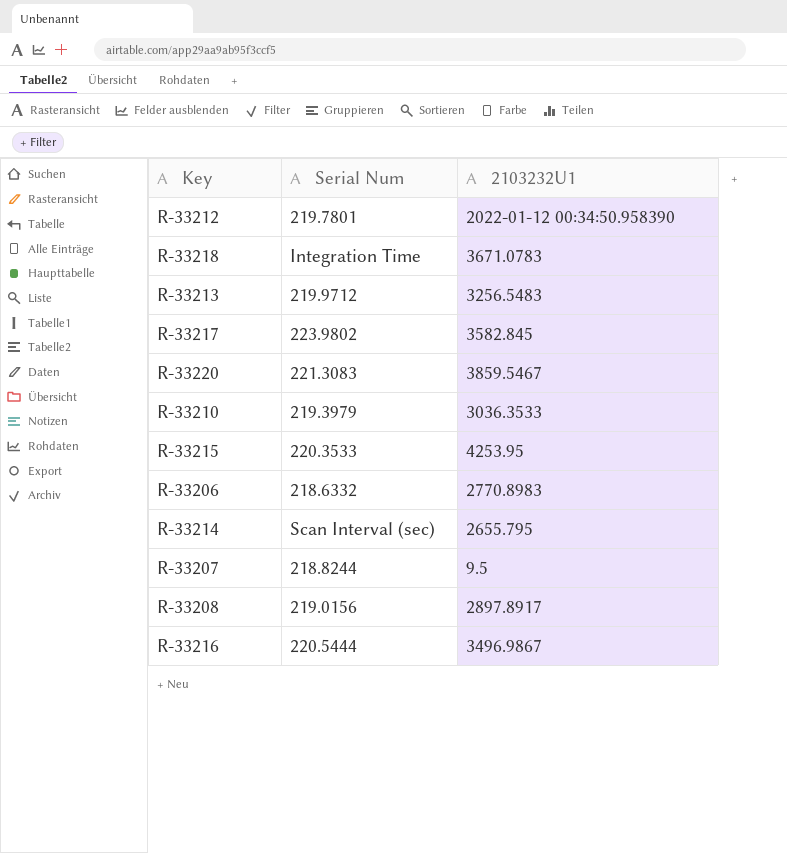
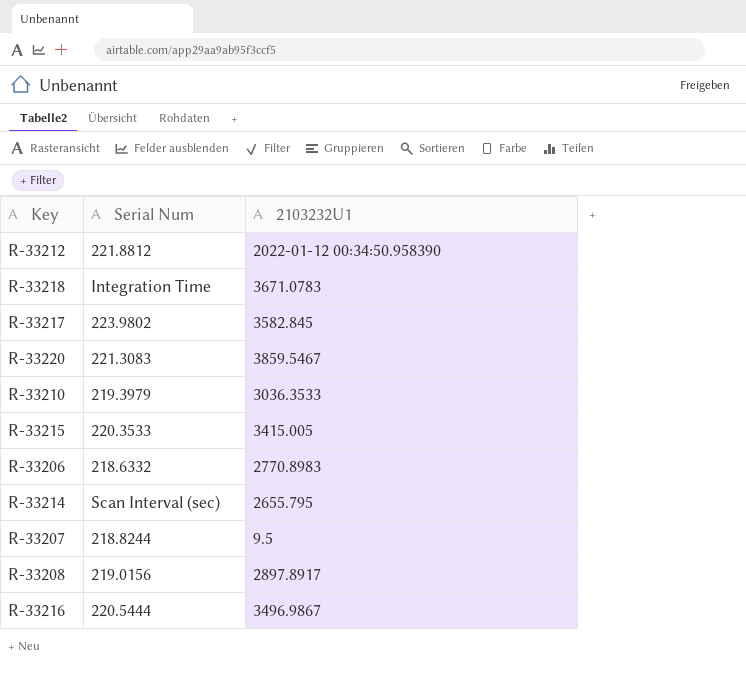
row R-33213: 219.9712 | 3256.5483 -> none
R-33212 | Serial Num: 219.7801 -> 221.8812
R-33215 | 2103232U1: 4253.95 -> 3415.005

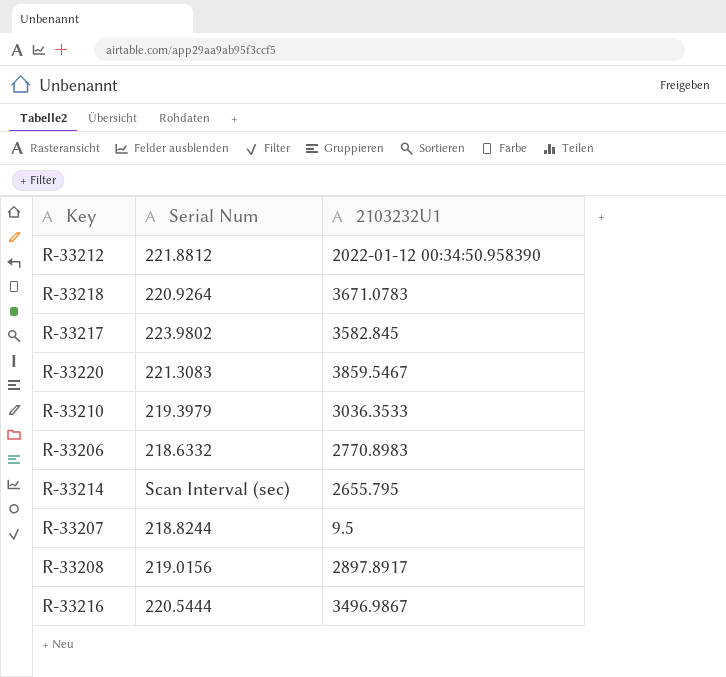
row R-33215: 220.3533 | 3415.005 -> none
R-33218 | Serial Num: Integration Time -> 220.9264

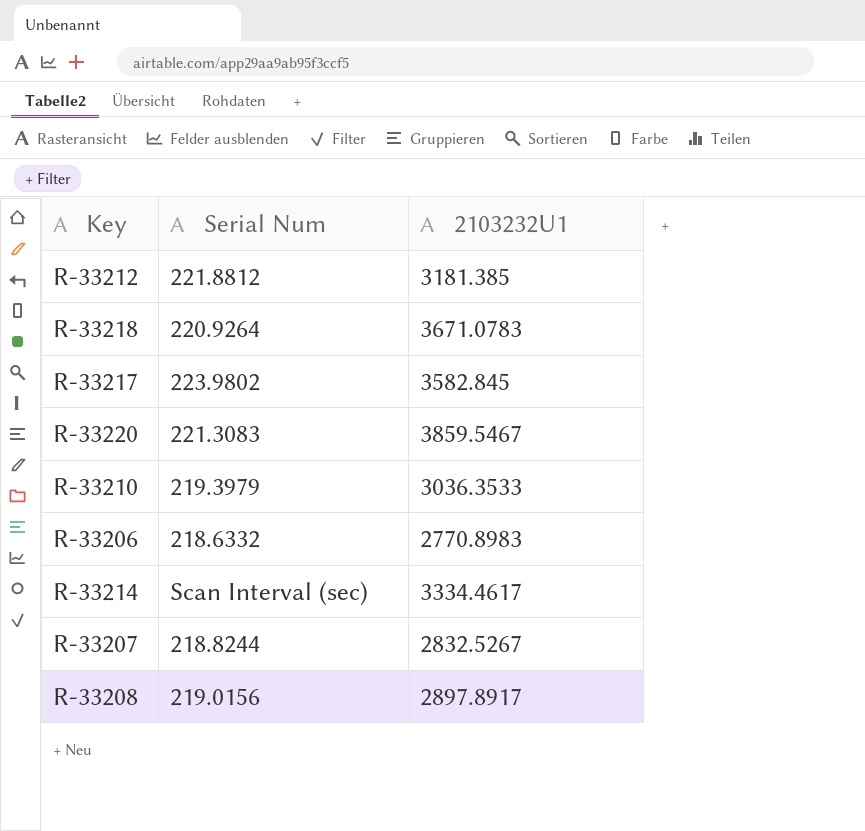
row R-33216: 220.5444 | 3496.9867 -> none
R-33212 | 2103232U1: 2022-01-12 00:34:50.958390 -> 3181.385
R-33214 | 2103232U1: 2655.795 -> 3334.4617
R-33207 | 2103232U1: 9.5 -> 2832.5267

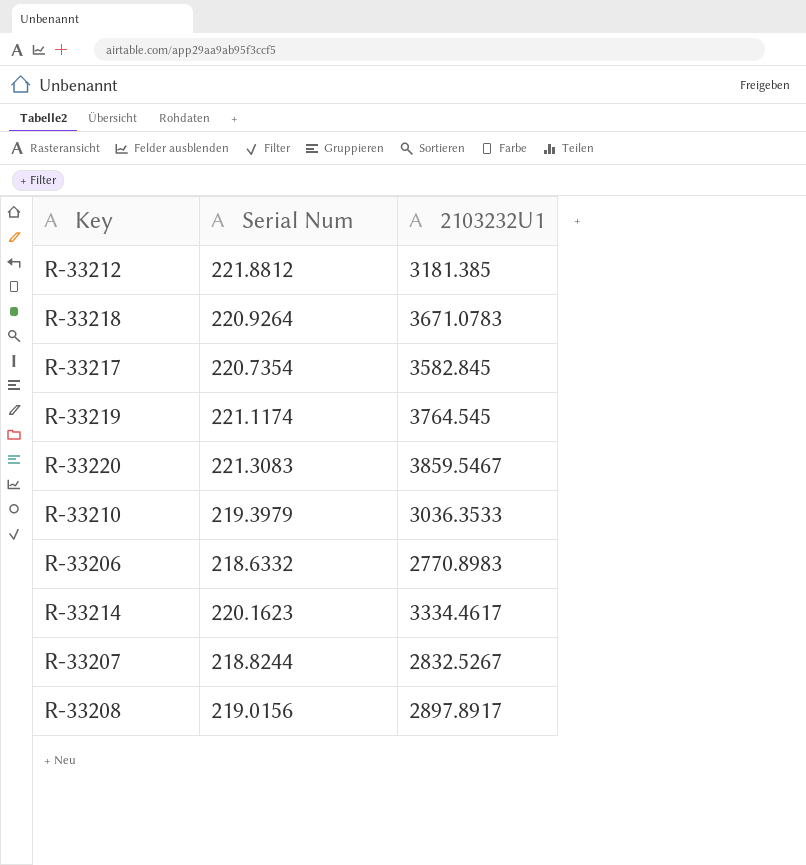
R-33217 | Serial Num: 223.9802 -> 220.7354
row R-33219: none -> 221.1174 | 3764.545
R-33214 | Serial Num: Scan Interval (sec) -> 220.1623

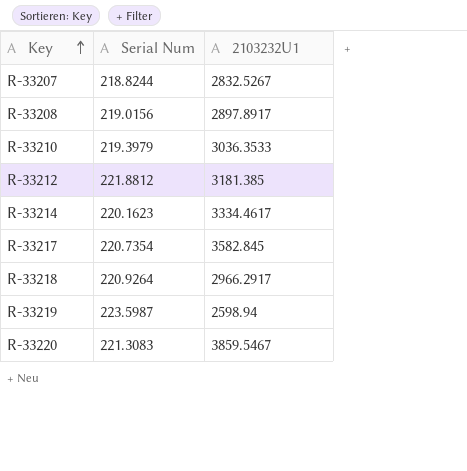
row order: none -> Key ascending
row R-33206: 218.6332 | 2770.8983 -> none
R-33218 | 2103232U1: 3671.0783 -> 2966.2917
R-33219 | Serial Num: 221.1174 -> 223.5987
R-33219 | 2103232U1: 3764.545 -> 2598.94

